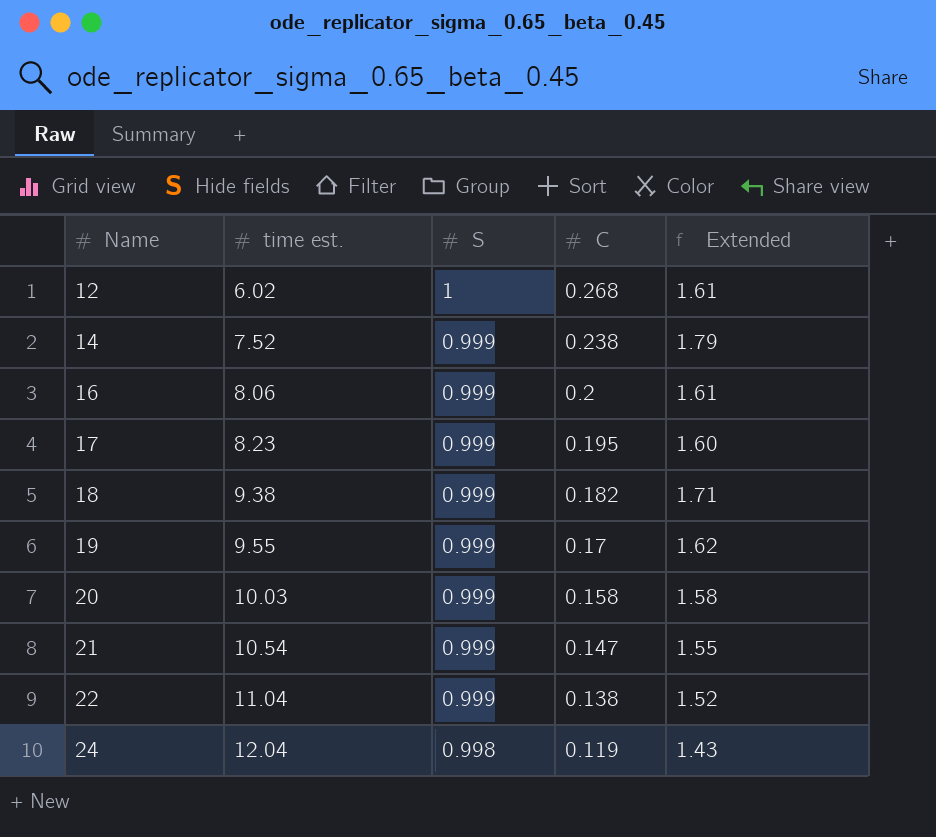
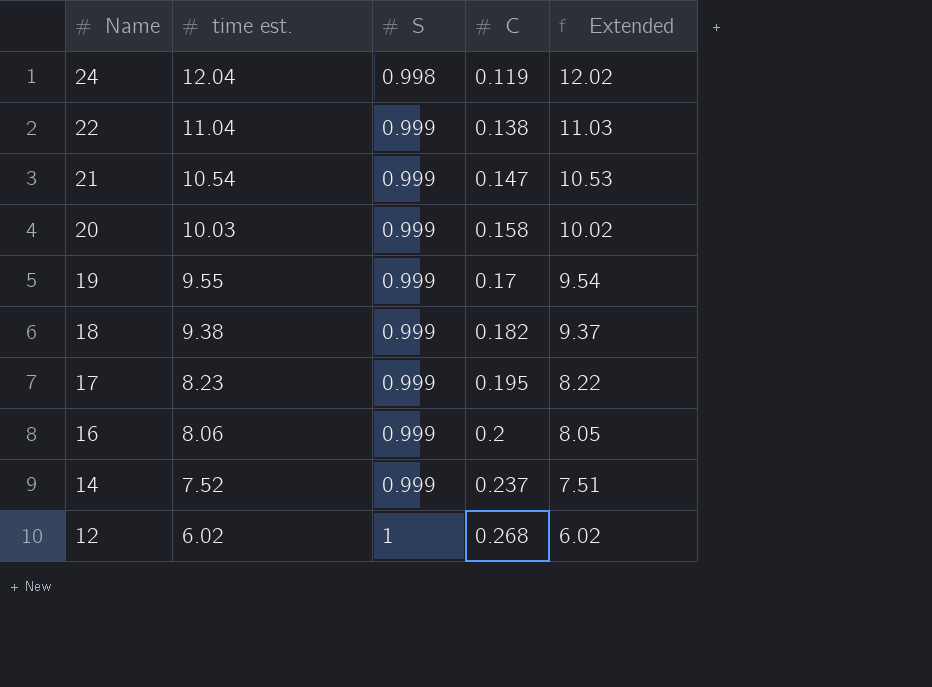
row order: Name ascending -> Name descending
column Extended | formula: [time est.] * [C] -> [time est.] * [S]
14 | C: 0.238 -> 0.237

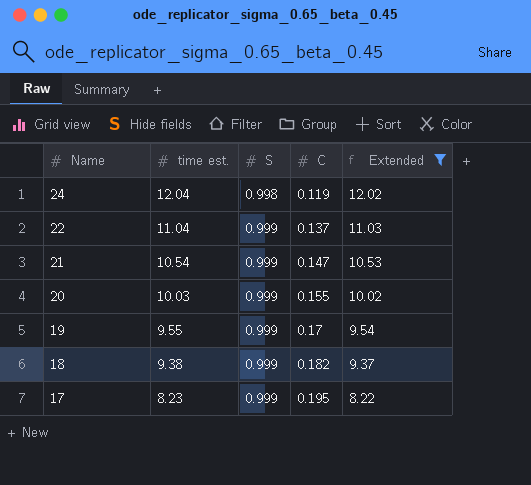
filter: none -> Extended >= 8.22
22 | C: 0.138 -> 0.137
20 | C: 0.158 -> 0.155

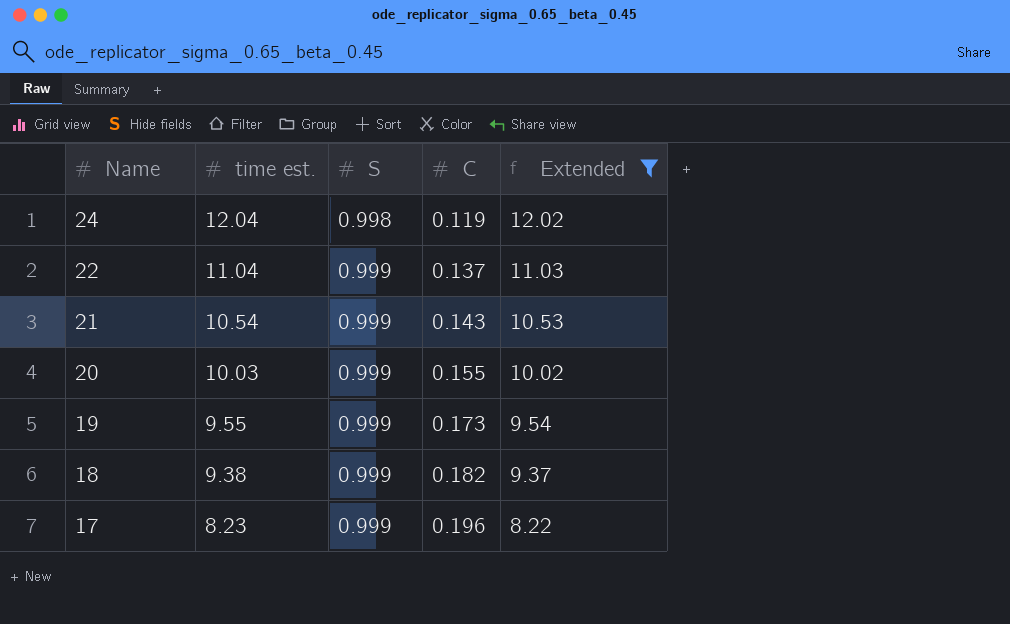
21 | C: 0.147 -> 0.143
19 | C: 0.17 -> 0.173
17 | C: 0.195 -> 0.196

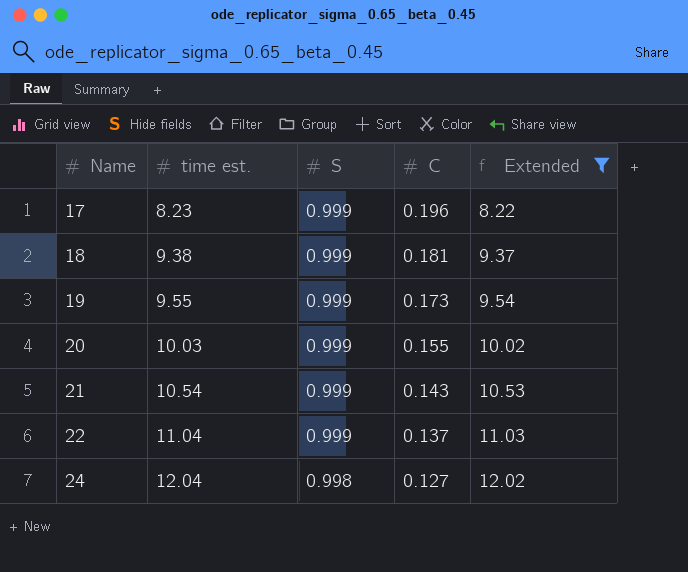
row order: Name descending -> Name ascending
18 | C: 0.182 -> 0.181
24 | C: 0.119 -> 0.127

